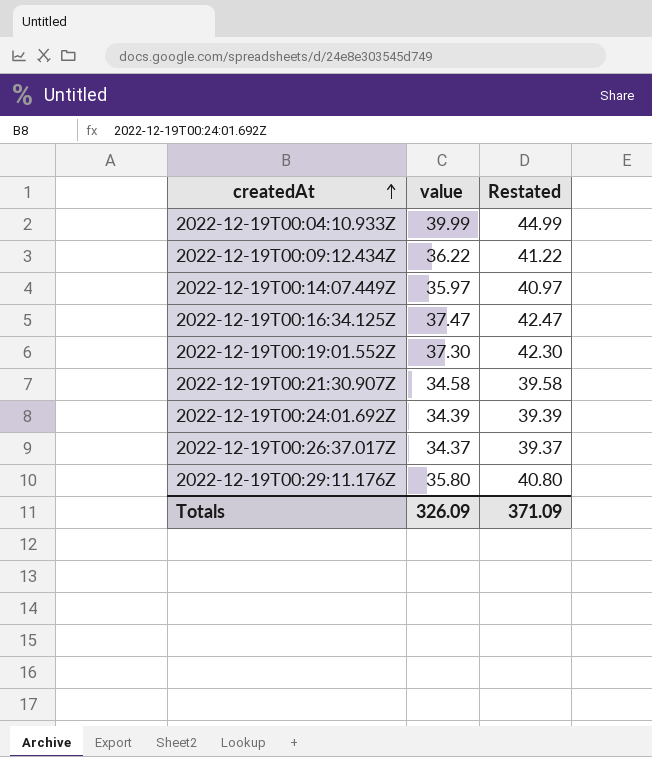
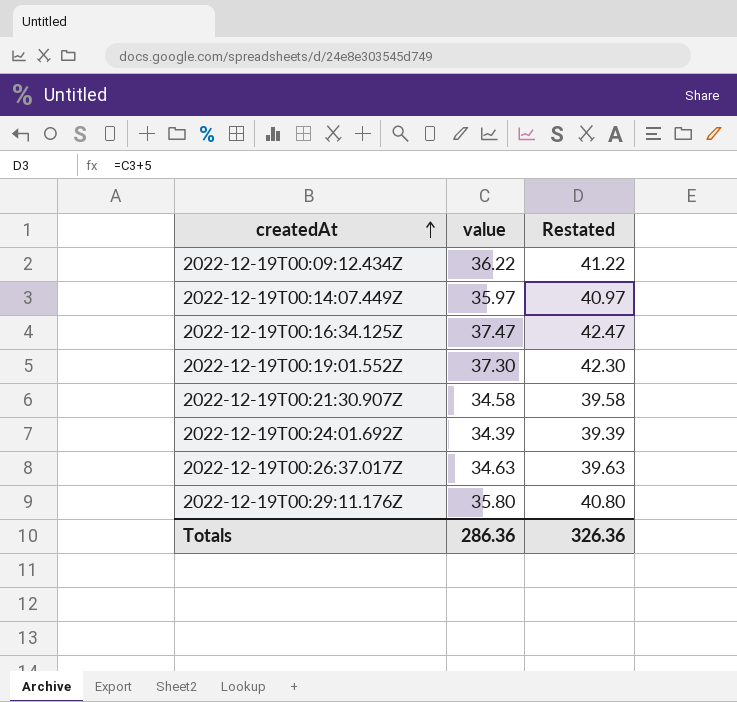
row 2022-12-19T00:04:10.933Z: 39.99 | 44.99 -> none
2022-12-19T00:26:37.017Z | value: 34.37 -> 34.63
2022-12-19T00:26:37.017Z | Restated: 39.37 -> 39.63
Totals | value: 326.09 -> 286.36
Totals | Restated: 371.09 -> 326.36

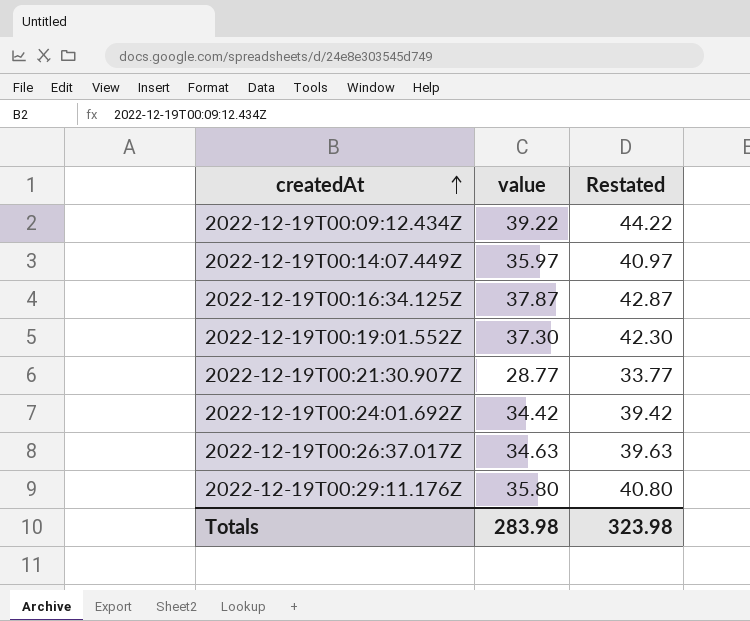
2022-12-19T00:09:12.434Z | value: 36.22 -> 39.22
2022-12-19T00:09:12.434Z | Restated: 41.22 -> 44.22
2022-12-19T00:16:34.125Z | value: 37.47 -> 37.87
2022-12-19T00:16:34.125Z | Restated: 42.47 -> 42.87
2022-12-19T00:21:30.907Z | value: 34.58 -> 28.77
2022-12-19T00:21:30.907Z | Restated: 39.58 -> 33.77
2022-12-19T00:24:01.692Z | value: 34.39 -> 34.42
2022-12-19T00:24:01.692Z | Restated: 39.39 -> 39.42
Totals | value: 286.36 -> 283.98
Totals | Restated: 326.36 -> 323.98

